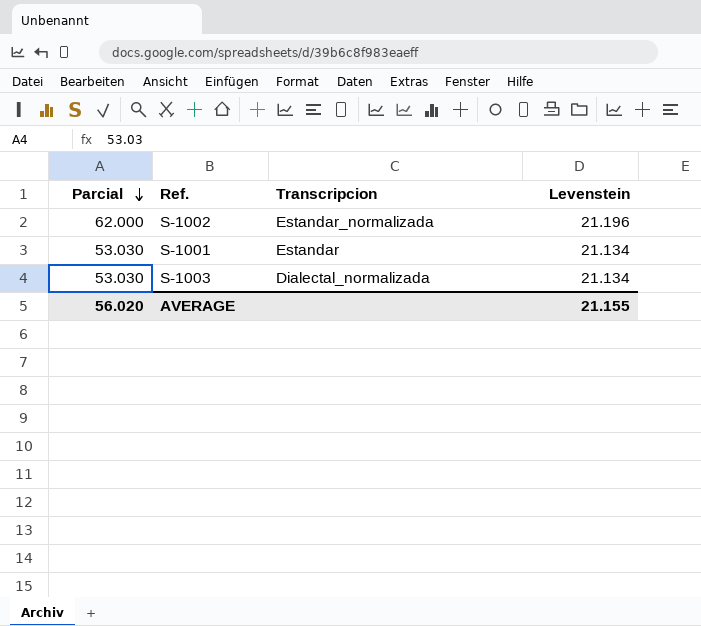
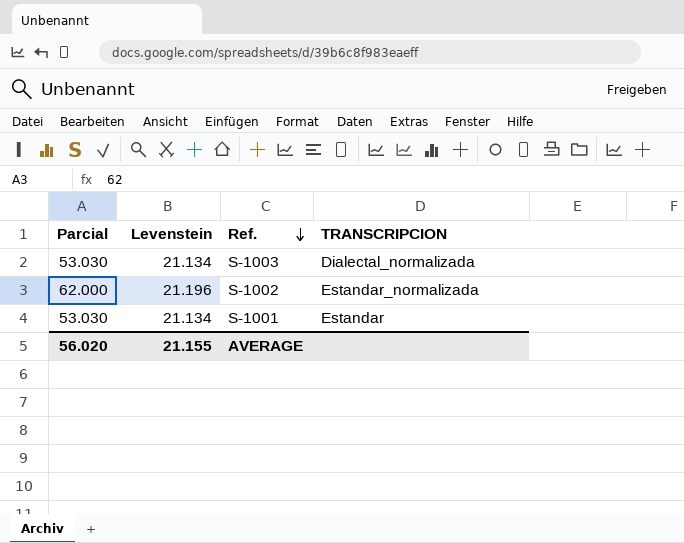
row order: Parcial descending -> Ref. descending
column Levenstein | position: 4 -> 2
column name: Transcripcion -> TRANSCRIPCION

